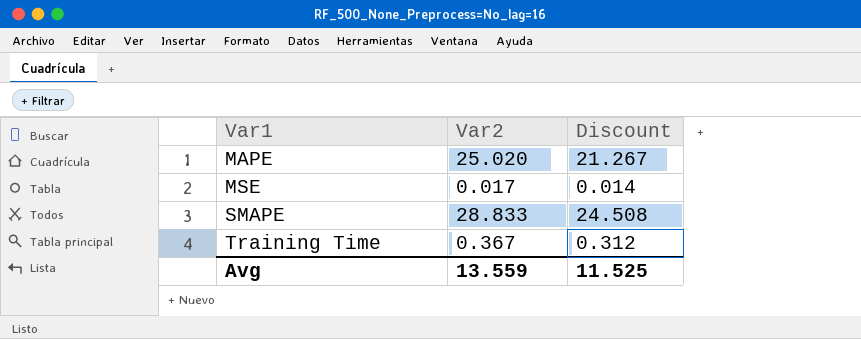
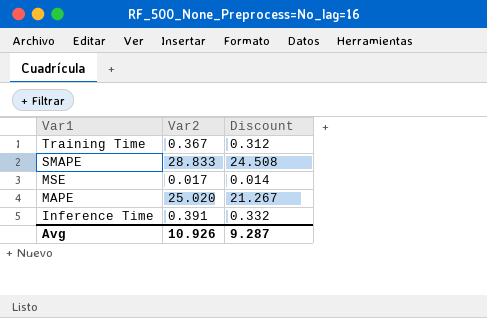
row order: Var1 ascending -> Var1 descending
row Inference Time: none -> 0.391 | 0.332
Avg | Var2: 13.559 -> 10.926
Avg | Discount: 11.525 -> 9.287

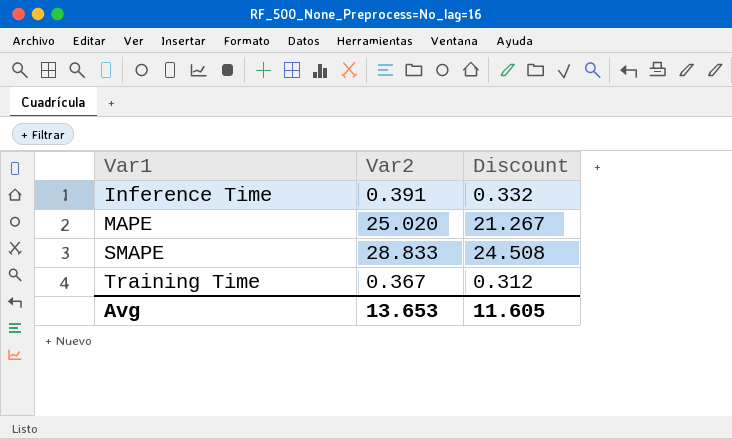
row order: Var1 descending -> Var1 ascending
row MSE: 0.017 | 0.014 -> none
Avg | Var2: 10.926 -> 13.653
Avg | Discount: 9.287 -> 11.605

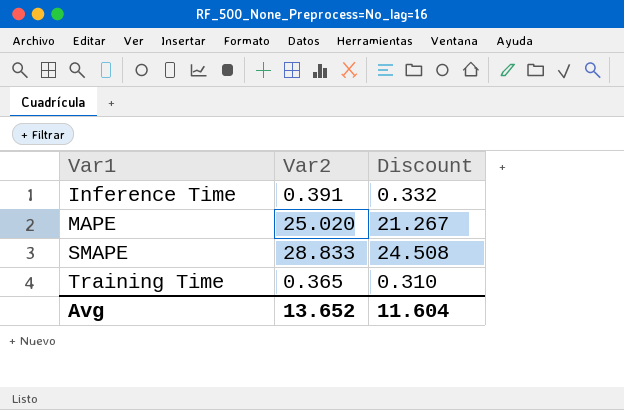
Training Time | Var2: 0.367 -> 0.365
Training Time | Discount: 0.312 -> 0.310
Avg | Var2: 13.653 -> 13.652
Avg | Discount: 11.605 -> 11.604

